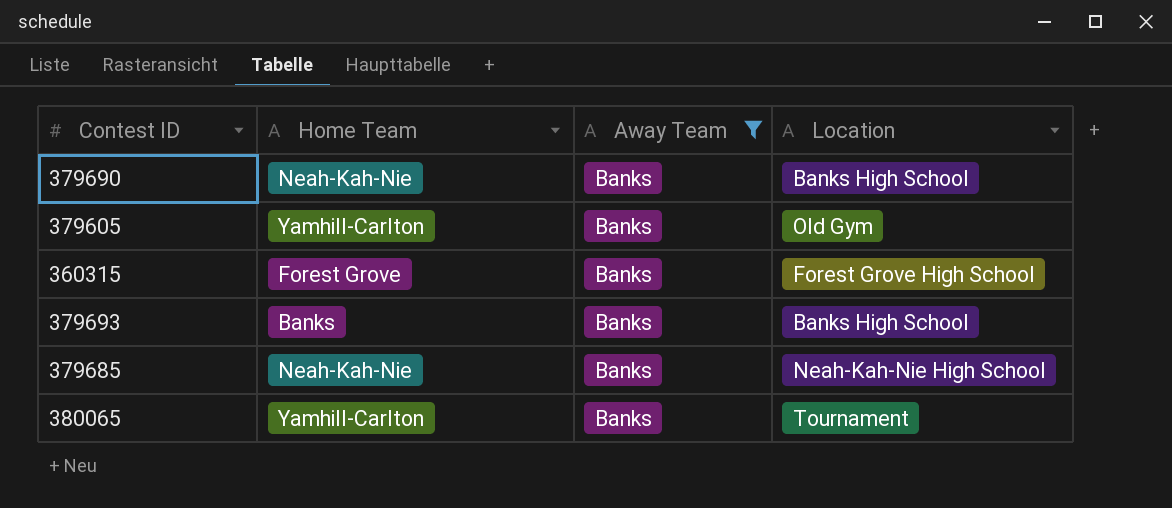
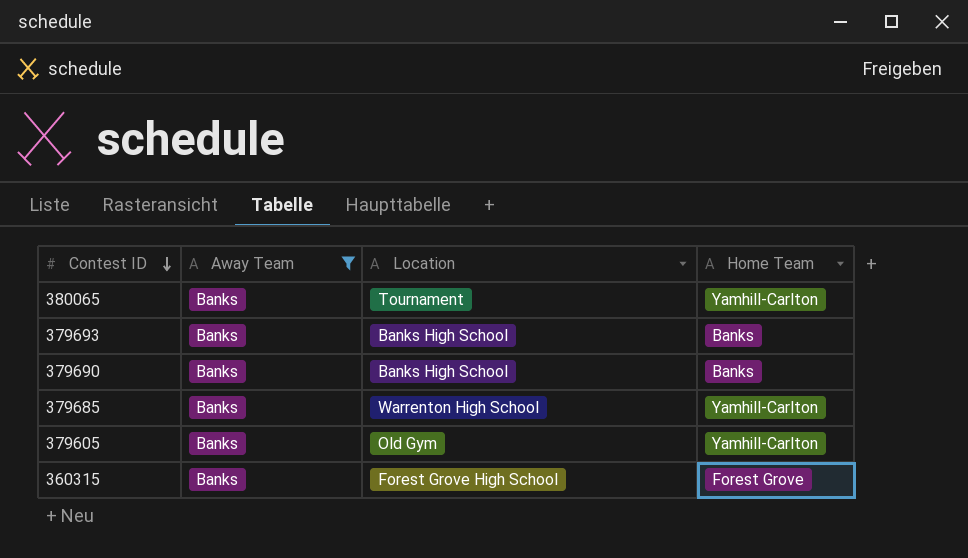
row order: none -> Contest ID descending
column Home Team | position: 2 -> 4
379690 | Home Team: Neah-Kah-Nie -> Banks
379685 | Location: Neah-Kah-Nie High School -> Warrenton High School
379685 | Home Team: Neah-Kah-Nie -> Yamhill-Carlton

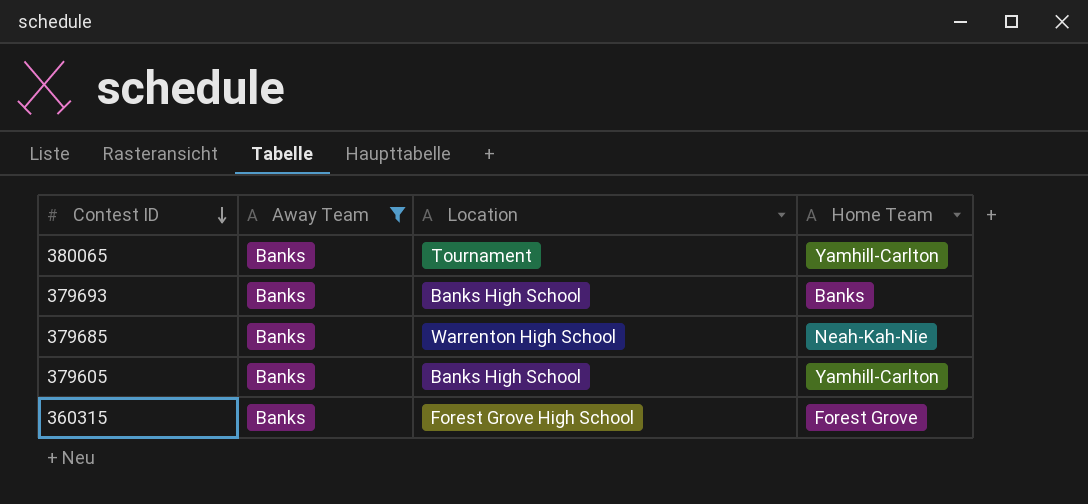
row 379690: Banks | Banks High School | Banks -> none
379685 | Home Team: Yamhill-Carlton -> Neah-Kah-Nie
379605 | Location: Old Gym -> Banks High School

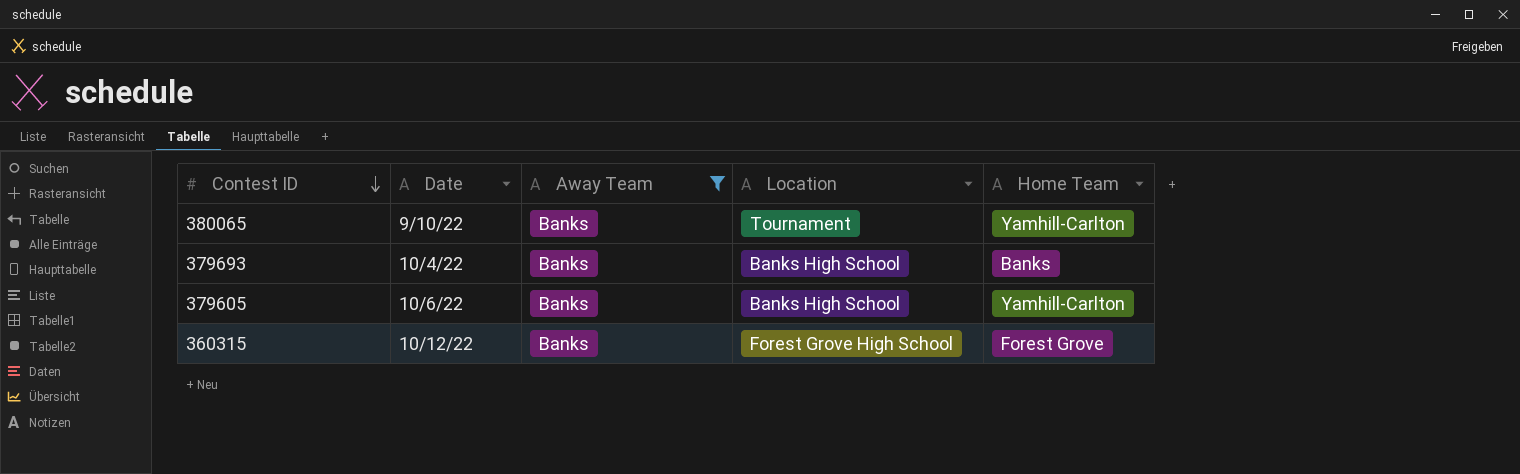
column Date | position: none -> 2
row 379685: Banks | Warrenton High School | Neah-Kah-Nie -> none

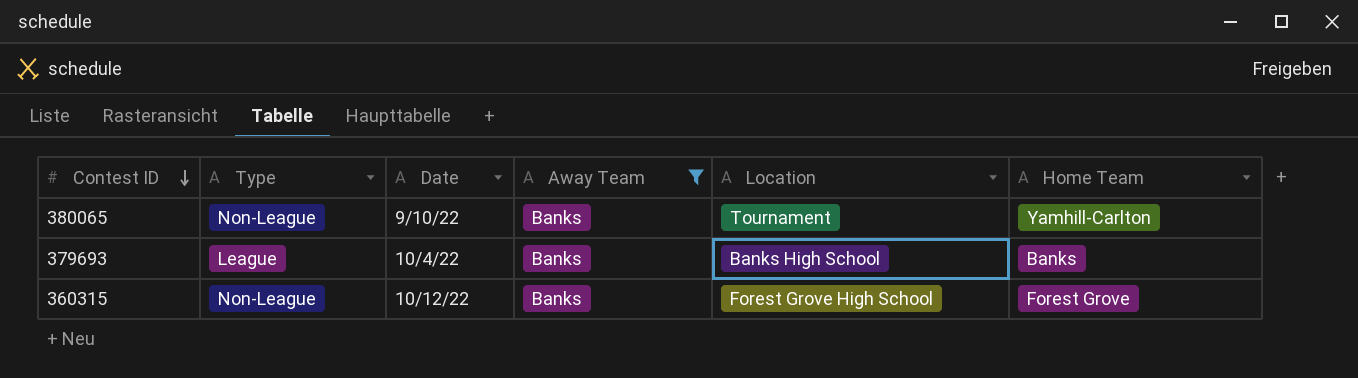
column Type | position: none -> 2
row 379605: 10/6/22 | Banks | Banks High School | Yamhill-Carlton -> none

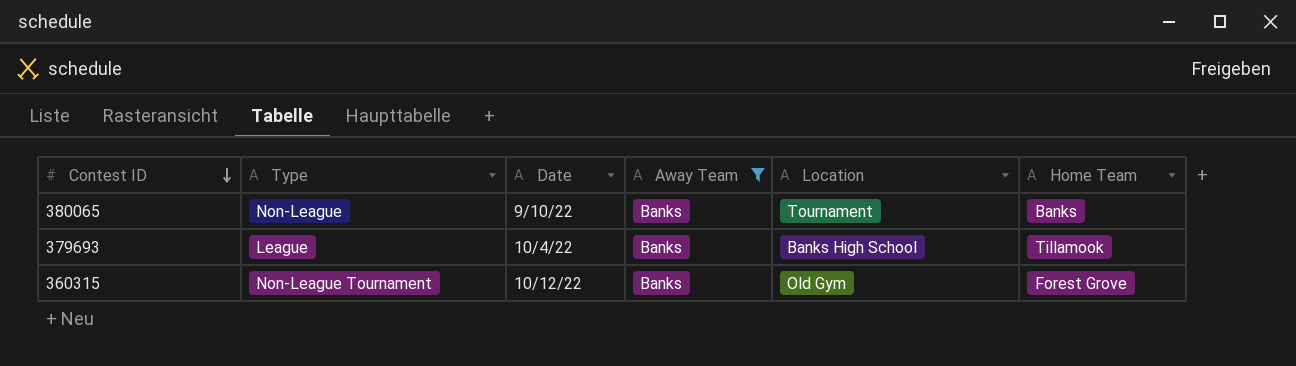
380065 | Home Team: Yamhill-Carlton -> Banks
379693 | Home Team: Banks -> Tillamook
360315 | Type: Non-League -> Non-League Tournament
360315 | Location: Forest Grove High School -> Old Gym

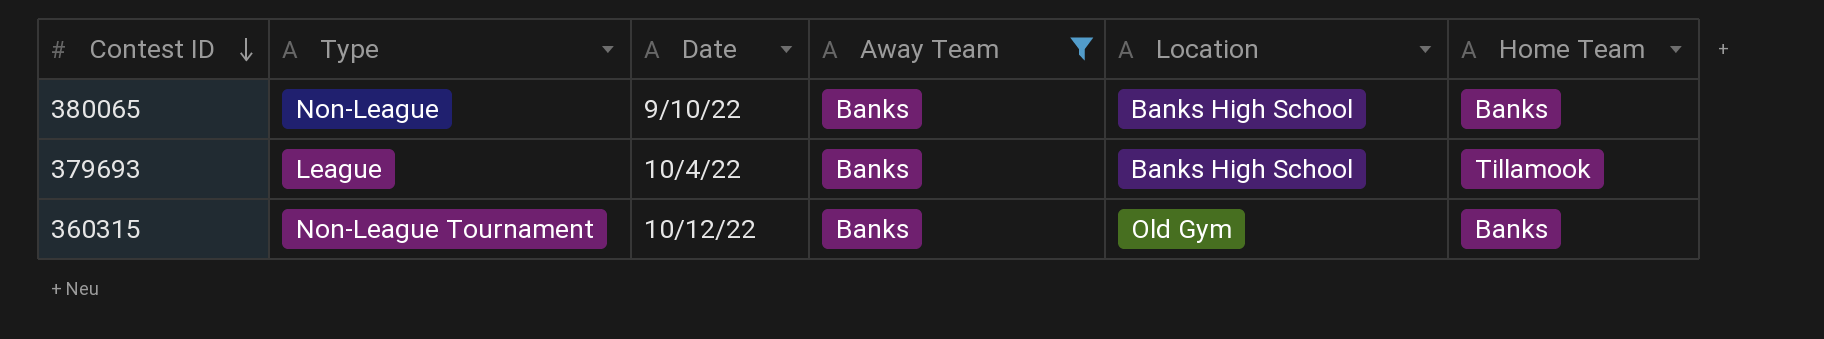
380065 | Location: Tournament -> Banks High School
360315 | Home Team: Forest Grove -> Banks

